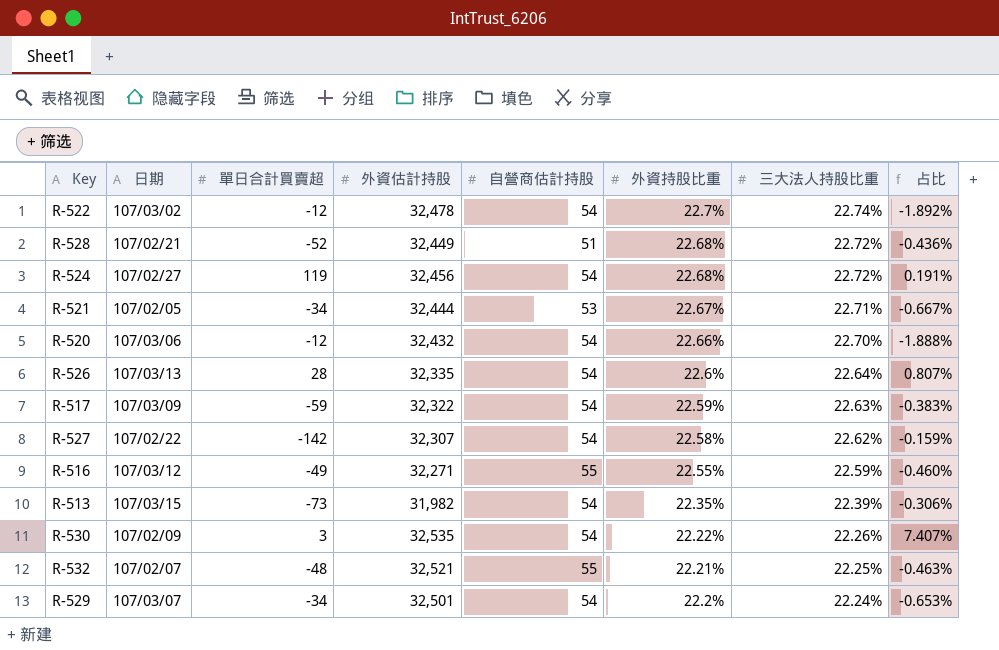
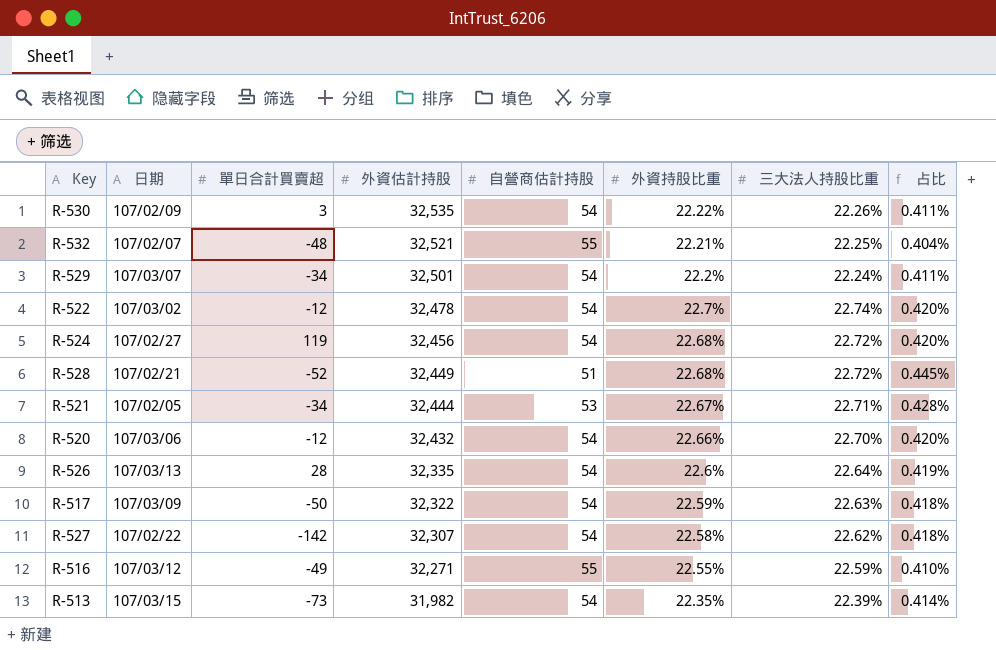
row order: 外資持股比重 descending -> 外資估計持股 descending
column 占比 | formula: [外資持股比重] / [單日合計買賣超] -> [外資持股比重] / [自營商估計持股]
R-517 | 單日合計買賣超: -59 -> -50

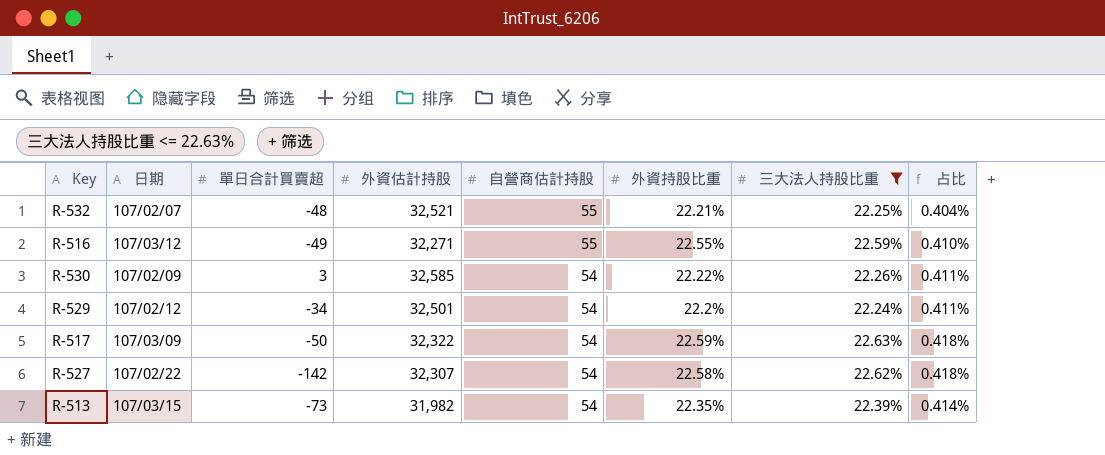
filter: none -> 三大法人持股比重 <= 22.63%
row order: 外資估計持股 descending -> 自營商估計持股 descending
R-530 | 外資估計持股: 32,535 -> 32,585
R-529 | 日期: 107/03/07 -> 107/02/12

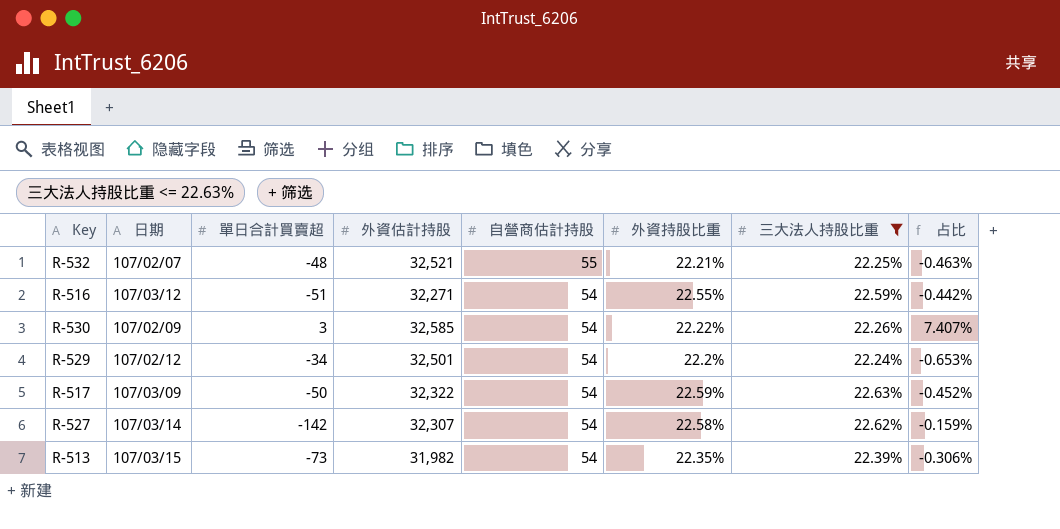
column 占比 | formula: [外資持股比重] / [自營商估計持股] -> [外資持股比重] / [單日合計買賣超]
R-516 | 單日合計買賣超: -49 -> -51
R-516 | 自營商估計持股: 55 -> 54
R-527 | 日期: 107/02/22 -> 107/03/14

